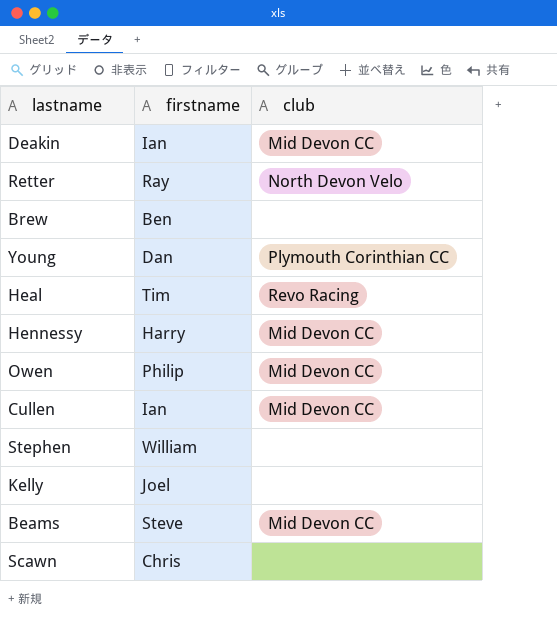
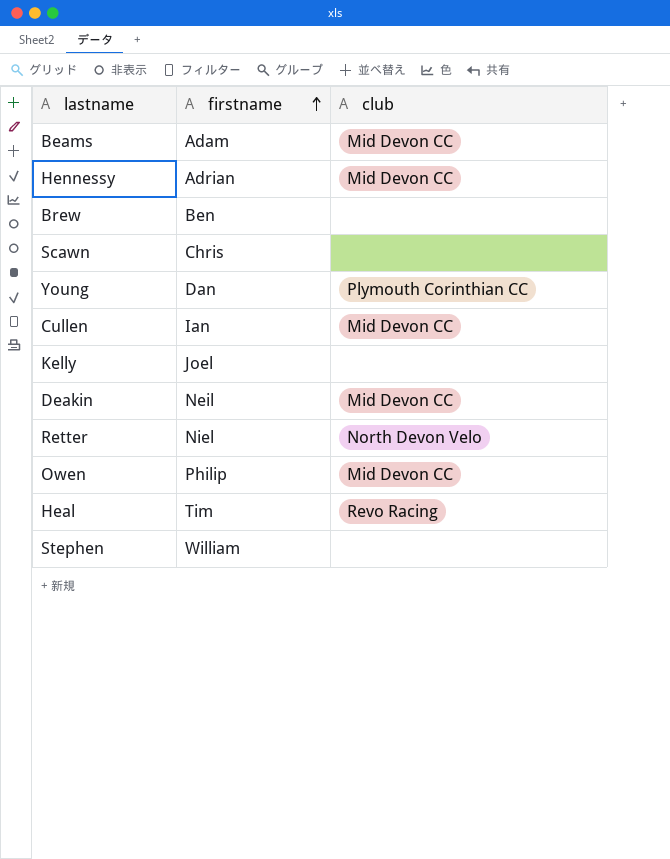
row order: none -> firstname ascending
Beams | firstname: Steve -> Adam
Hennessy | firstname: Harry -> Adrian
Deakin | firstname: Ian -> Neil
Retter | firstname: Ray -> Niel

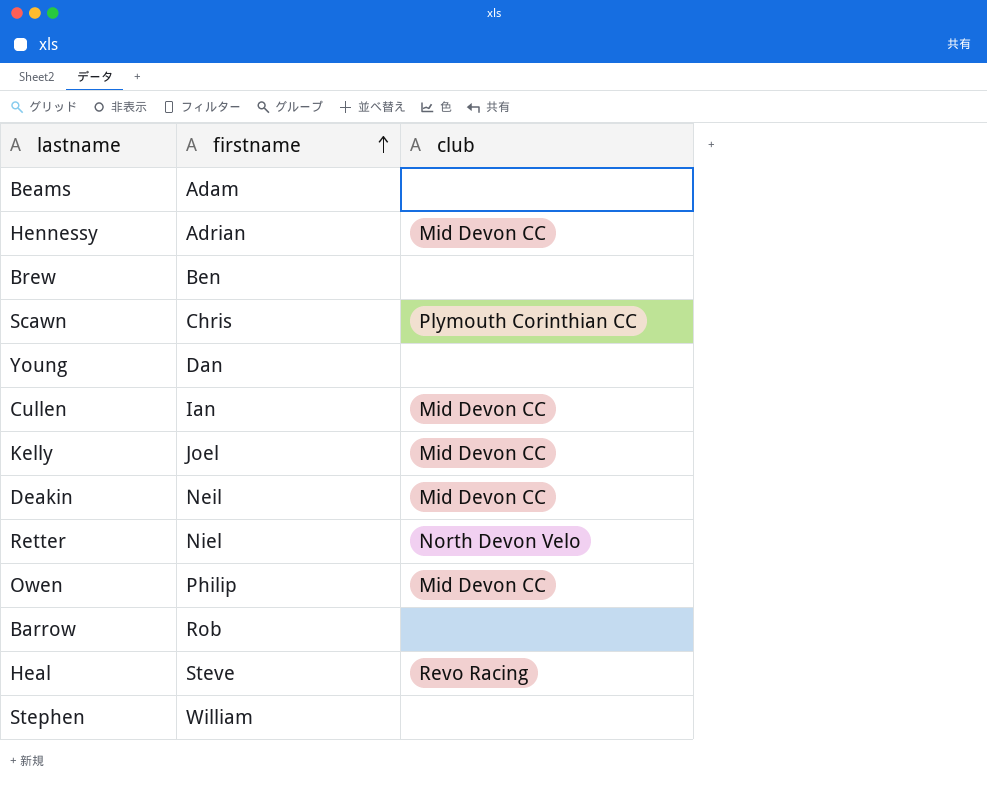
Beams | club: Mid Devon CC -> none
Scawn | club: none -> Plymouth Corinthian CC
Young | club: Plymouth Corinthian CC -> none
Kelly | club: none -> Mid Devon CC
row Barrow: none -> Rob | none
Heal | firstname: Tim -> Steve

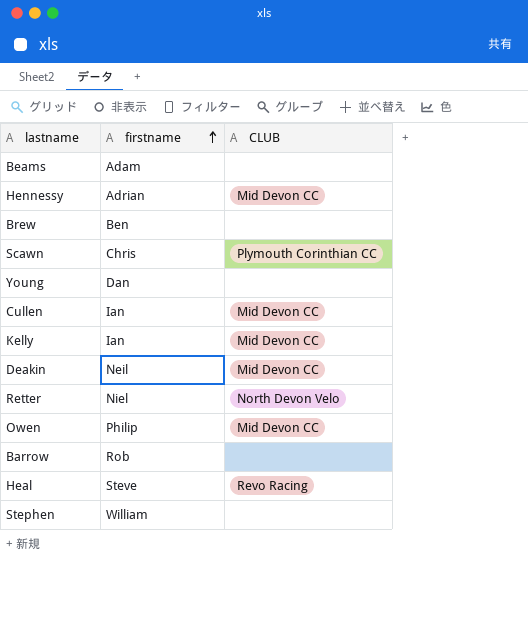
column name: club -> CLUB
Kelly | firstname: Joel -> Ian

